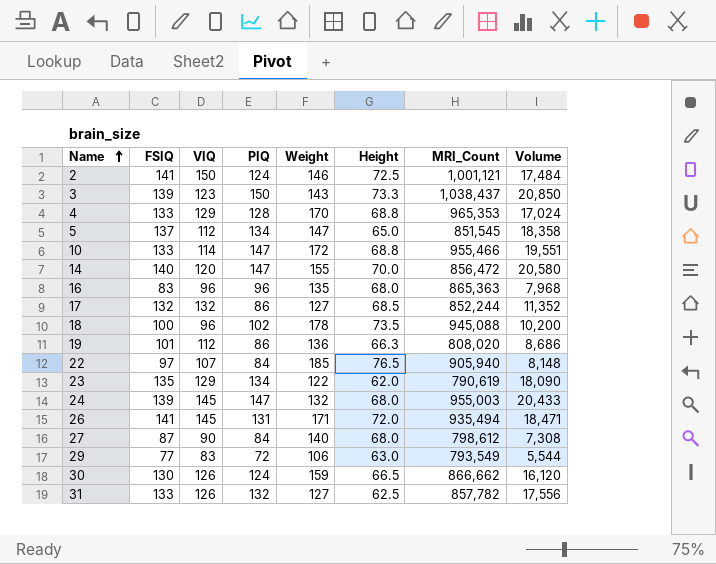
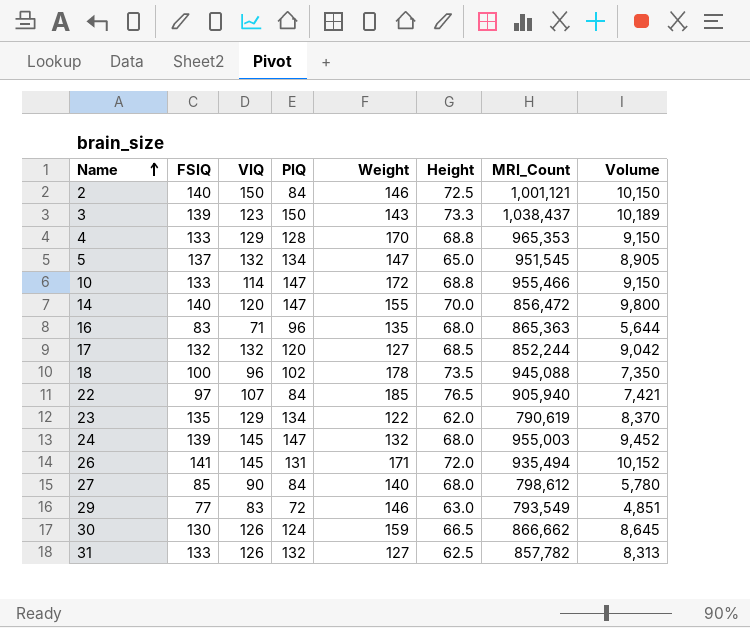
column Volume | formula: [FSIQ] * [PIQ] -> [FSIQ] * [Height]
row 19: 101 | 112 | 86 | 136 | 66.3 | 808,020 | 8,686 -> none
2 | FSIQ: 141 -> 140
2 | PIQ: 124 -> 84
5 | VIQ: 112 -> 132
5 | MRI_Count: 851,545 -> 951,545
16 | VIQ: 96 -> 71
17 | PIQ: 86 -> 120
27 | FSIQ: 87 -> 85
29 | Weight: 106 -> 146

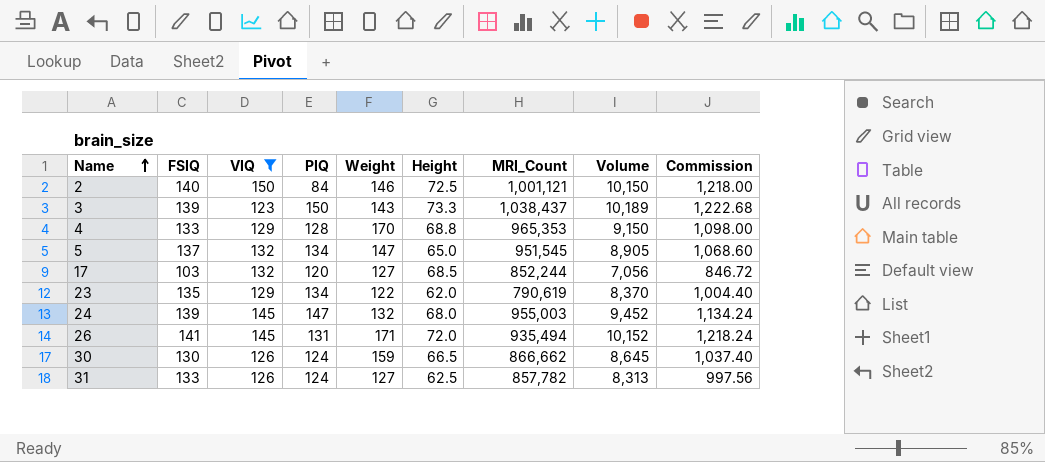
filter: none -> VIQ >= 123
column Commission | formula: none -> [Volume] * 0.12
17 | FSIQ: 132 -> 103
17 | Volume: 9,042 -> 7,056
31 | PIQ: 132 -> 124

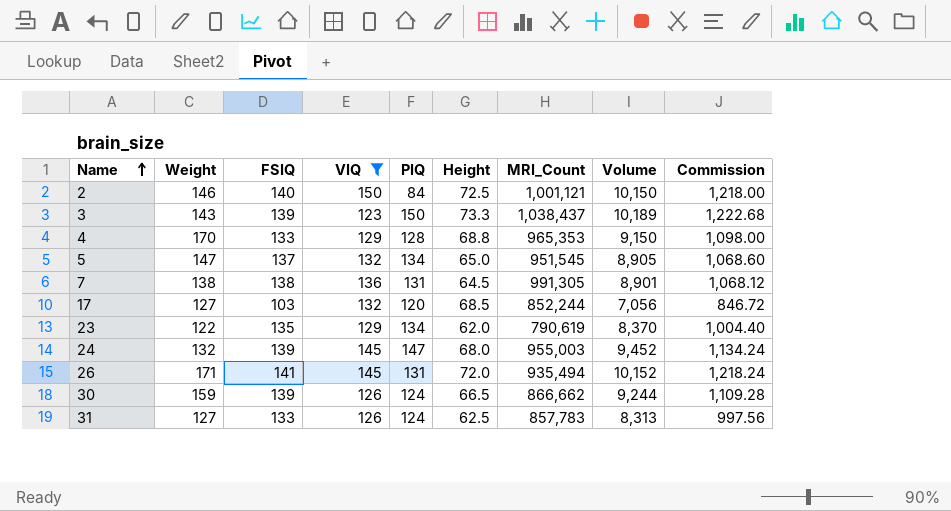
column Weight | position: 5 -> 2
row 7: none -> 138 | 138 | 136 | 131 | 64.5 | 991,305 | 8,901 | 1,068.12
30 | FSIQ: 130 -> 139
30 | Volume: 8,645 -> 9,244
30 | Commission: 1,037.40 -> 1,109.28
31 | MRI_Count: 857,782 -> 857,783

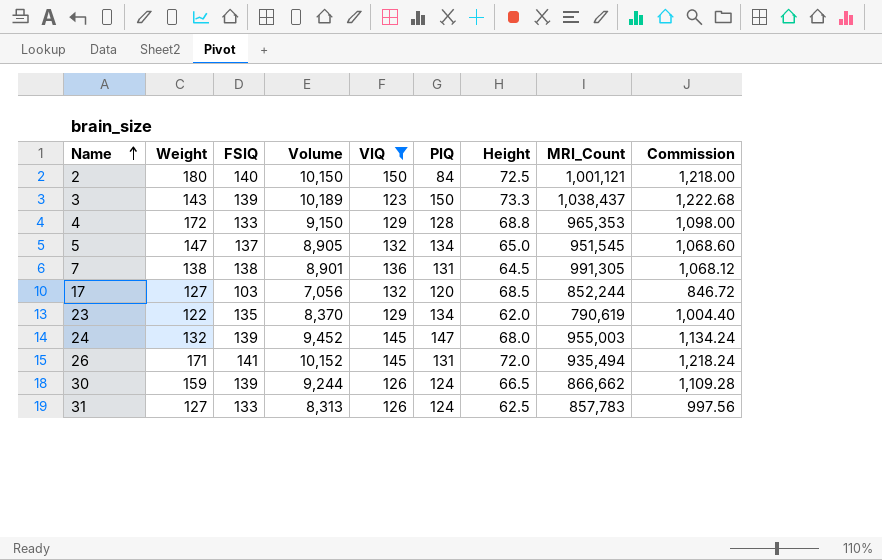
column Volume | position: 8 -> 4
2 | Weight: 146 -> 180
4 | Weight: 170 -> 172

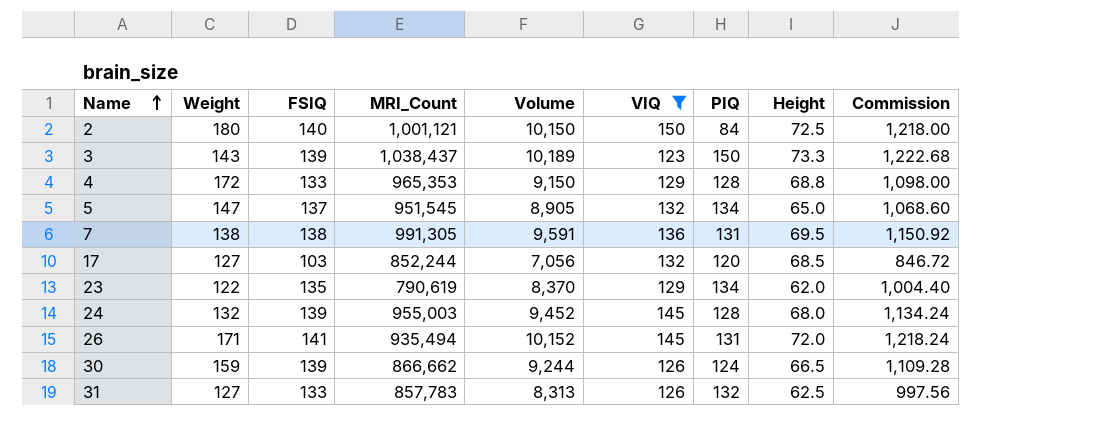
column MRI_Count | position: 8 -> 4
7 | Volume: 8,901 -> 9,591
7 | Height: 64.5 -> 69.5
7 | Commission: 1,068.12 -> 1,150.92
24 | PIQ: 147 -> 128
31 | PIQ: 124 -> 132

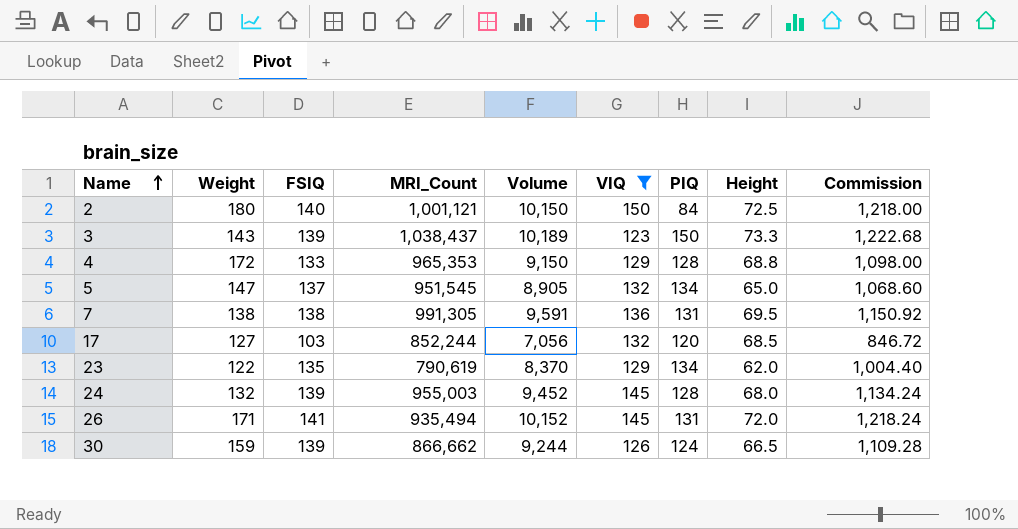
row 31: 127 | 133 | 857,783 | 8,313 | 126 | 132 | 62.5 | 997.56 -> none

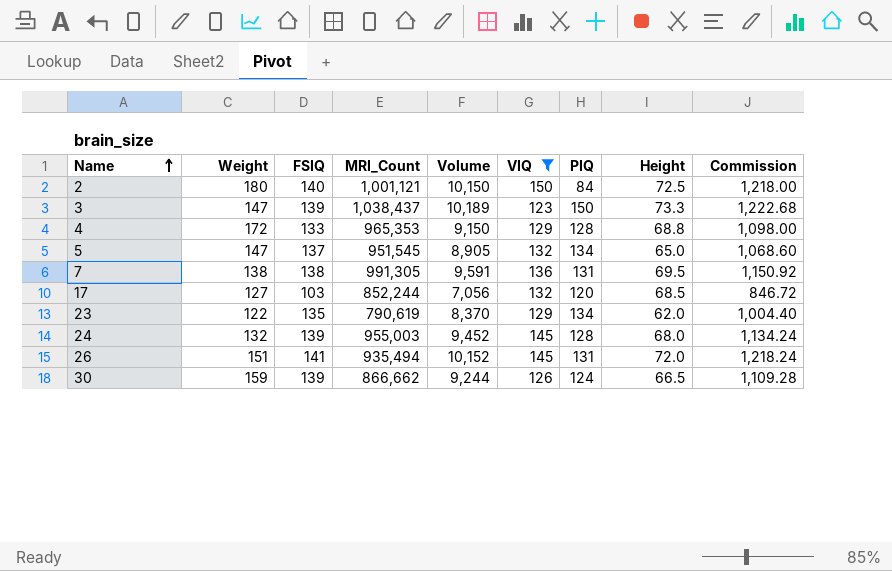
3 | Weight: 143 -> 147
26 | Weight: 171 -> 151

